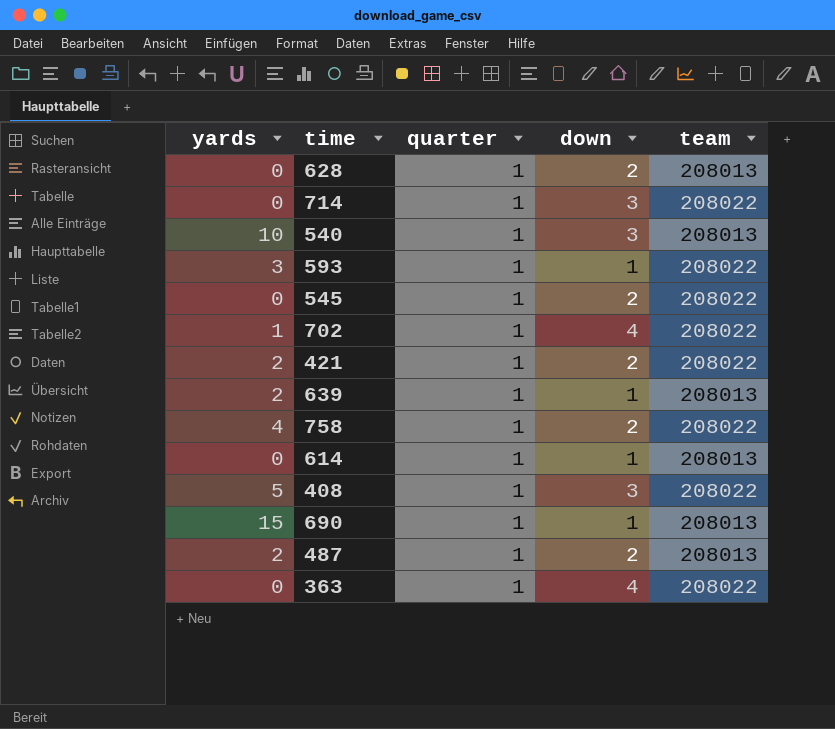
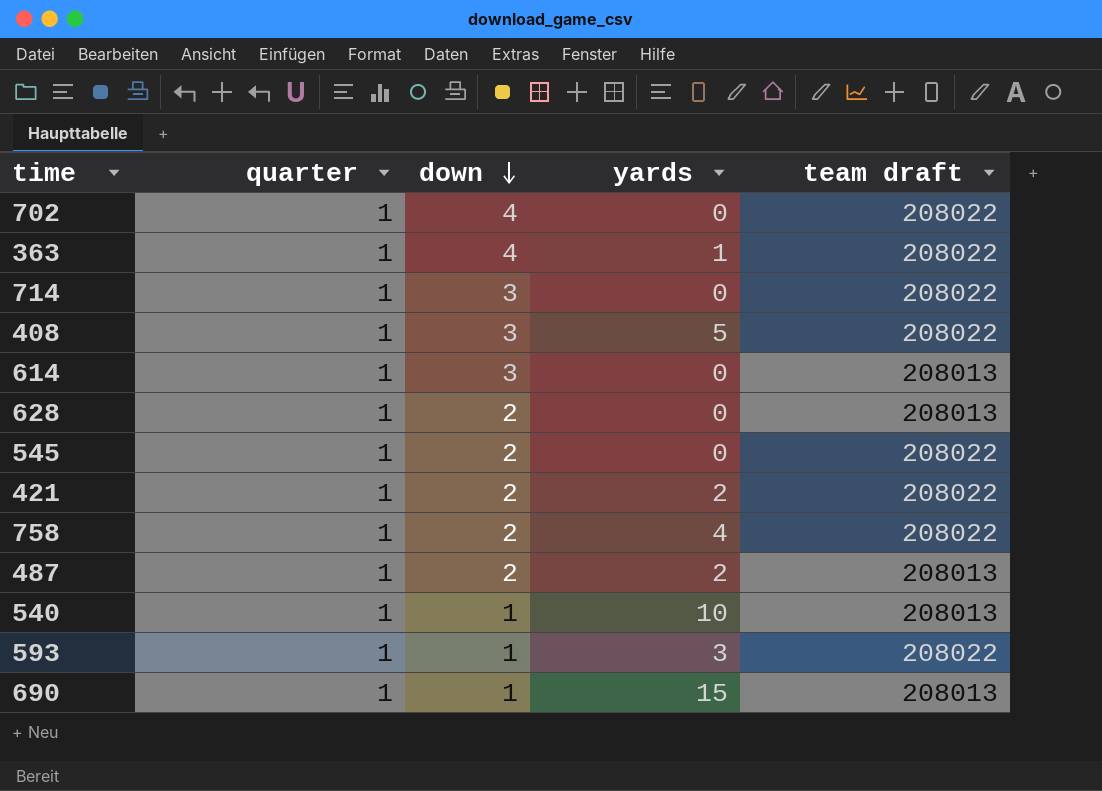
row order: none -> down descending
column yards | position: 1 -> 4
column name: team -> team draft
row 639: 2 | 1 | 1 | 208013 -> none
702 | yards: 1 -> 0
363 | yards: 0 -> 1
614 | down: 1 -> 3
540 | down: 3 -> 1

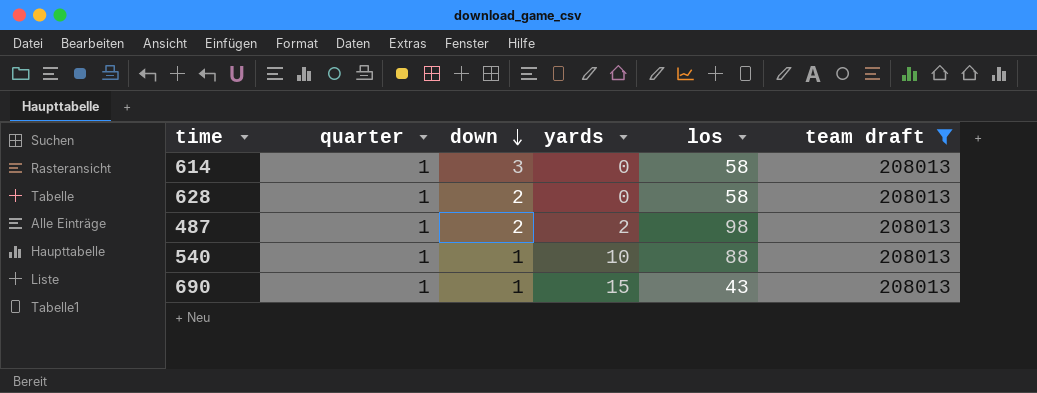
filter: none -> team draft = 208013
column los | position: none -> 5

